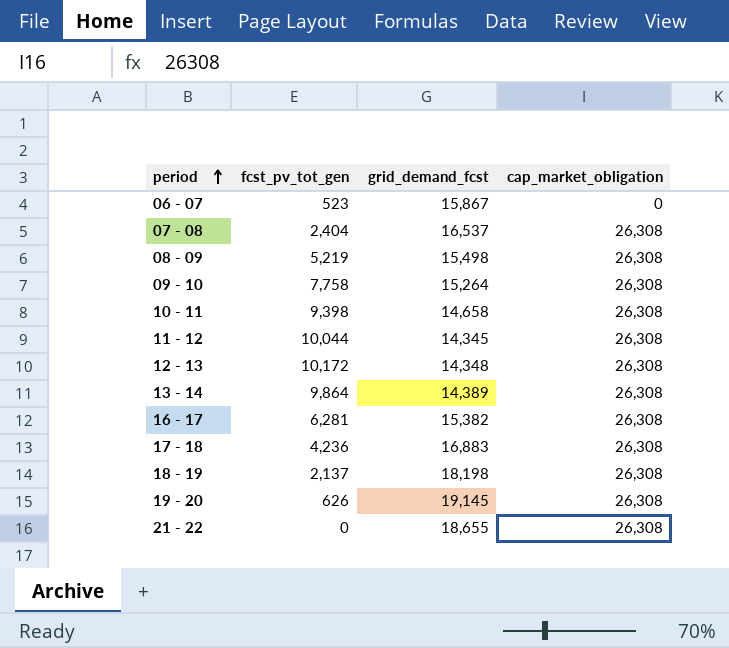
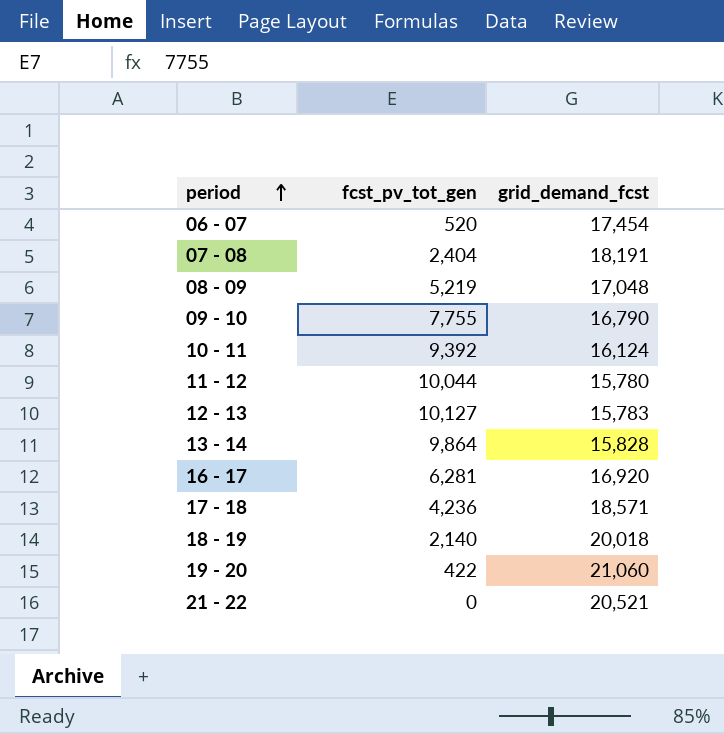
column cap_market_obligation | position: 4 -> none
06 - 07 | fcst_pv_tot_gen: 523 -> 520
06 - 07 | grid_demand_fcst: 15,867 -> 17,454
07 - 08 | grid_demand_fcst: 16,537 -> 18,191
08 - 09 | grid_demand_fcst: 15,498 -> 17,048
09 - 10 | fcst_pv_tot_gen: 7,758 -> 7,755
09 - 10 | grid_demand_fcst: 15,264 -> 16,790
10 - 11 | fcst_pv_tot_gen: 9,398 -> 9,392
10 - 11 | grid_demand_fcst: 14,658 -> 16,124
11 - 12 | grid_demand_fcst: 14,345 -> 15,780
12 - 13 | fcst_pv_tot_gen: 10,172 -> 10,127
12 - 13 | grid_demand_fcst: 14,348 -> 15,783
13 - 14 | grid_demand_fcst: 14,389 -> 15,828
16 - 17 | grid_demand_fcst: 15,382 -> 16,920
17 - 18 | grid_demand_fcst: 16,883 -> 18,571
18 - 19 | fcst_pv_tot_gen: 2,137 -> 2,140
18 - 19 | grid_demand_fcst: 18,198 -> 20,018
19 - 20 | fcst_pv_tot_gen: 626 -> 422
19 - 20 | grid_demand_fcst: 19,145 -> 21,060
21 - 22 | grid_demand_fcst: 18,655 -> 20,521

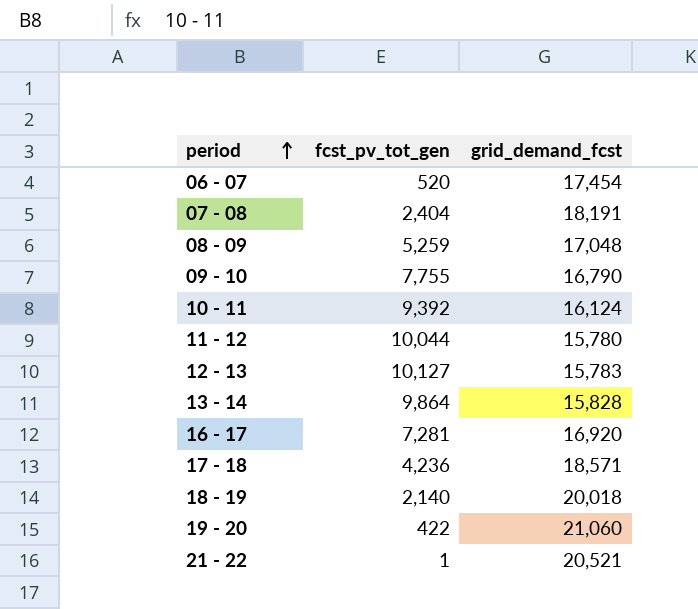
08 - 09 | fcst_pv_tot_gen: 5,219 -> 5,259
16 - 17 | fcst_pv_tot_gen: 6,281 -> 7,281
21 - 22 | fcst_pv_tot_gen: 0 -> 1

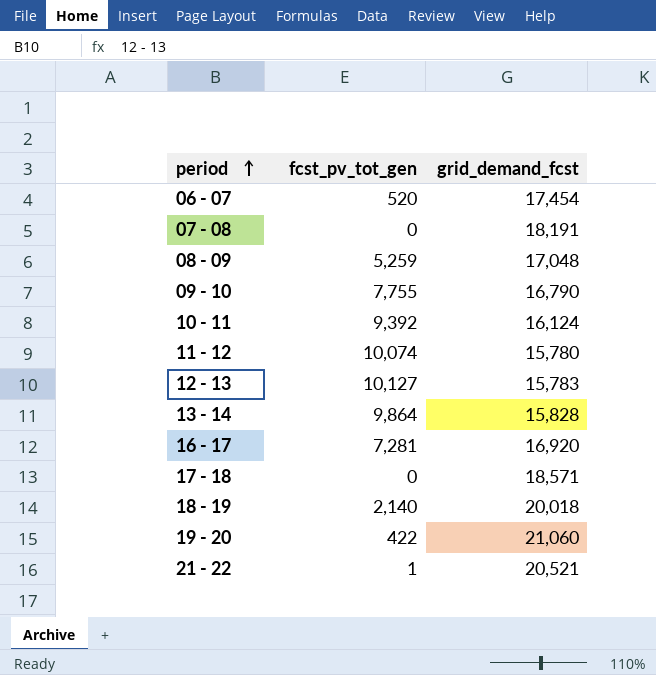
07 - 08 | fcst_pv_tot_gen: 2,404 -> 0
11 - 12 | fcst_pv_tot_gen: 10,044 -> 10,074
17 - 18 | fcst_pv_tot_gen: 4,236 -> 0

